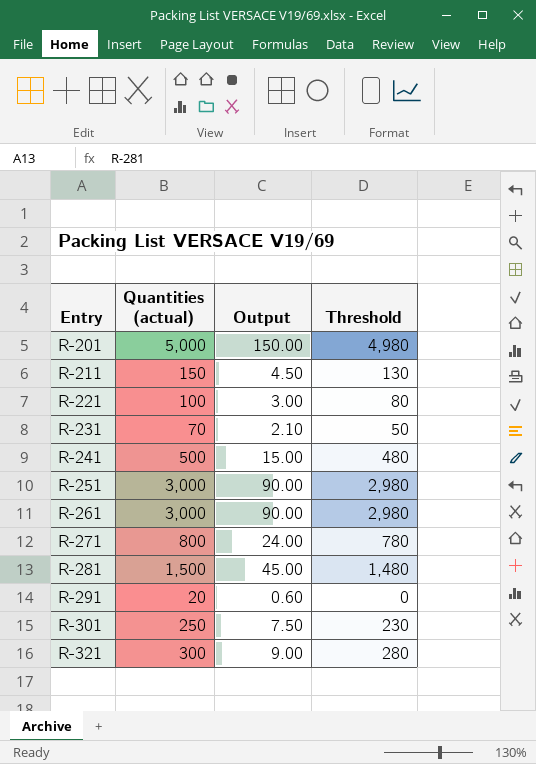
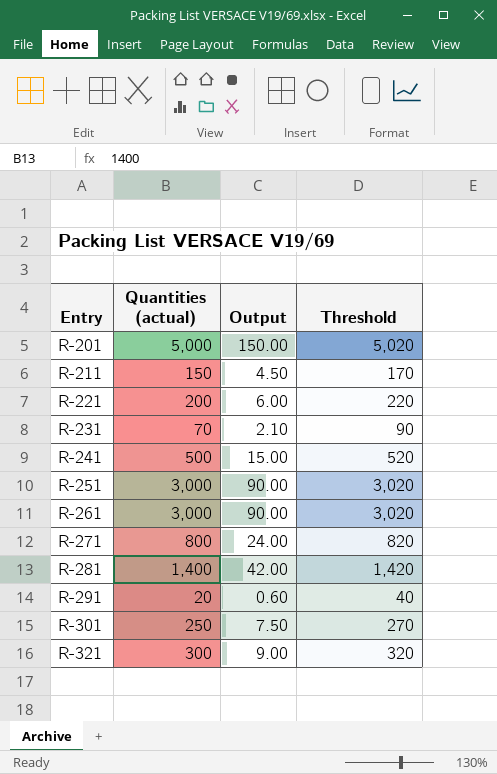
column Threshold | formula: [Quantities (actual)] - 20 -> [Quantities (actual)] + 20
R-221 | Quantities (actual): 100 -> 200
R-221 | Output: 3.00 -> 6.00
R-281 | Quantities (actual): 1,500 -> 1,400
R-281 | Output: 45.00 -> 42.00

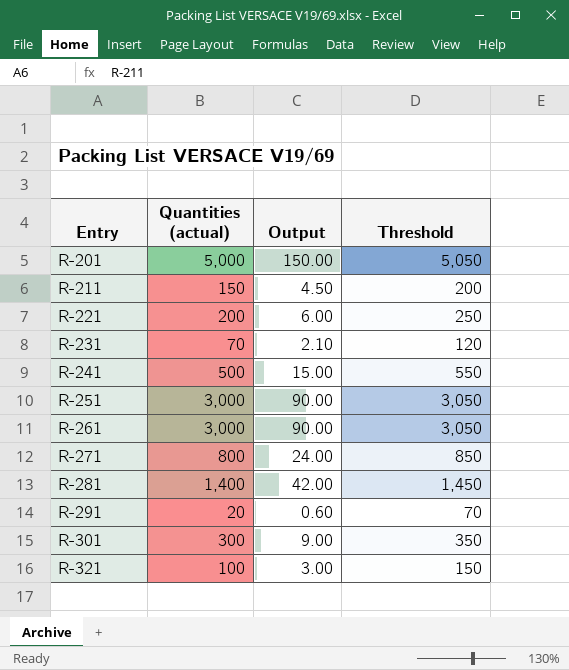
column Threshold | formula: [Quantities (actual)] + 20 -> [Quantities (actual)] + 50
R-301 | Quantities (actual): 250 -> 300
R-301 | Output: 7.50 -> 9.00
R-321 | Quantities (actual): 300 -> 100
R-321 | Output: 9.00 -> 3.00

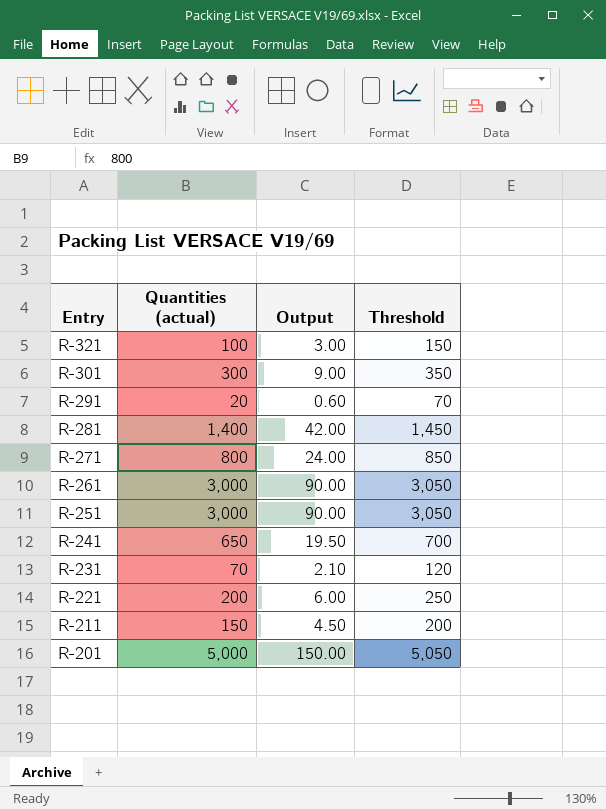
row order: Entry ascending -> Entry descending
R-241 | Quantities (actual): 500 -> 650
R-241 | Output: 15.00 -> 19.50
R-241 | Threshold: 550 -> 700

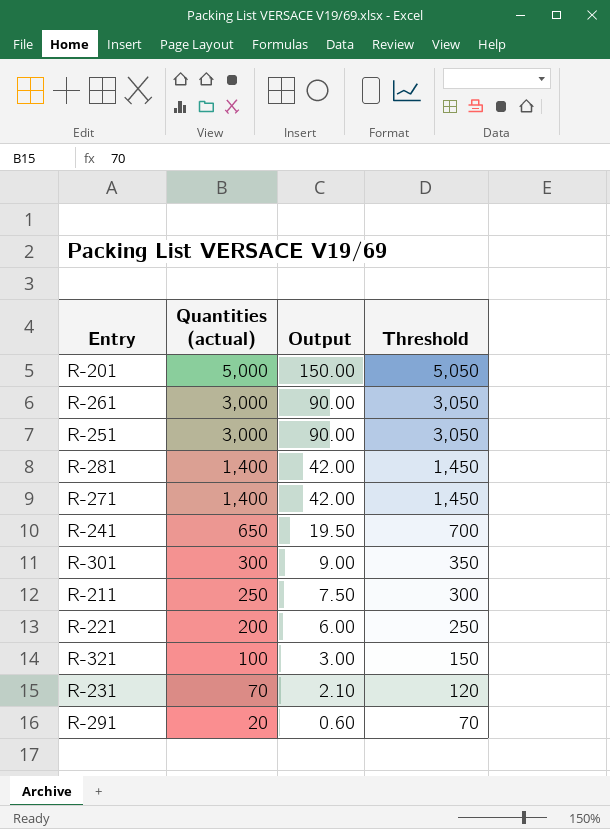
row order: Entry descending -> Quantities (actual) descending
R-271 | Quantities (actual): 800 -> 1,400
R-271 | Output: 24.00 -> 42.00
R-271 | Threshold: 850 -> 1,450
R-211 | Quantities (actual): 150 -> 250
R-211 | Output: 4.50 -> 7.50
R-211 | Threshold: 200 -> 300

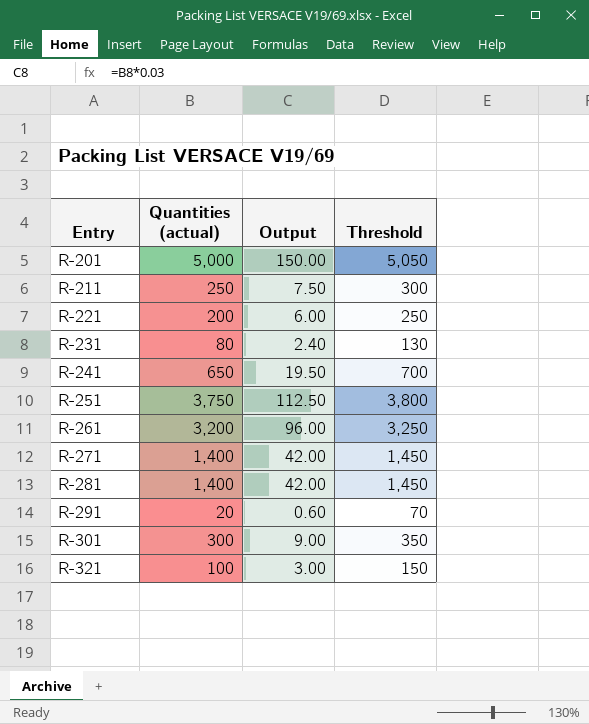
row order: Quantities (actual) descending -> Entry ascending
R-231 | Quantities (actual): 70 -> 80
R-231 | Output: 2.10 -> 2.40
R-231 | Threshold: 120 -> 130
R-251 | Quantities (actual): 3,000 -> 3,750
R-251 | Output: 90.00 -> 112.50
R-251 | Threshold: 3,050 -> 3,800
R-261 | Quantities (actual): 3,000 -> 3,200
R-261 | Output: 90.00 -> 96.00
R-261 | Threshold: 3,050 -> 3,250

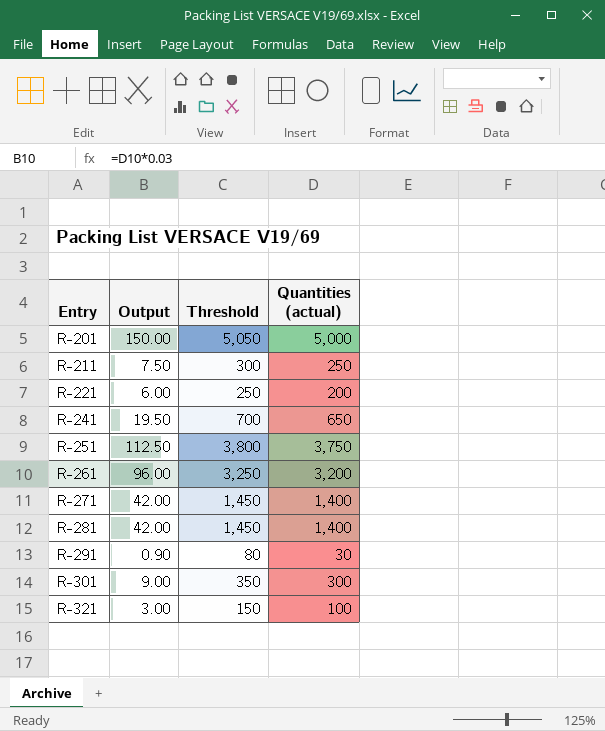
column Quantities (actual) | position: 2 -> 4
row R-231: 80 | 2.40 | 130 -> none
R-291 | Output: 0.60 -> 0.90
R-291 | Threshold: 70 -> 80
R-291 | Quantities (actual): 20 -> 30

